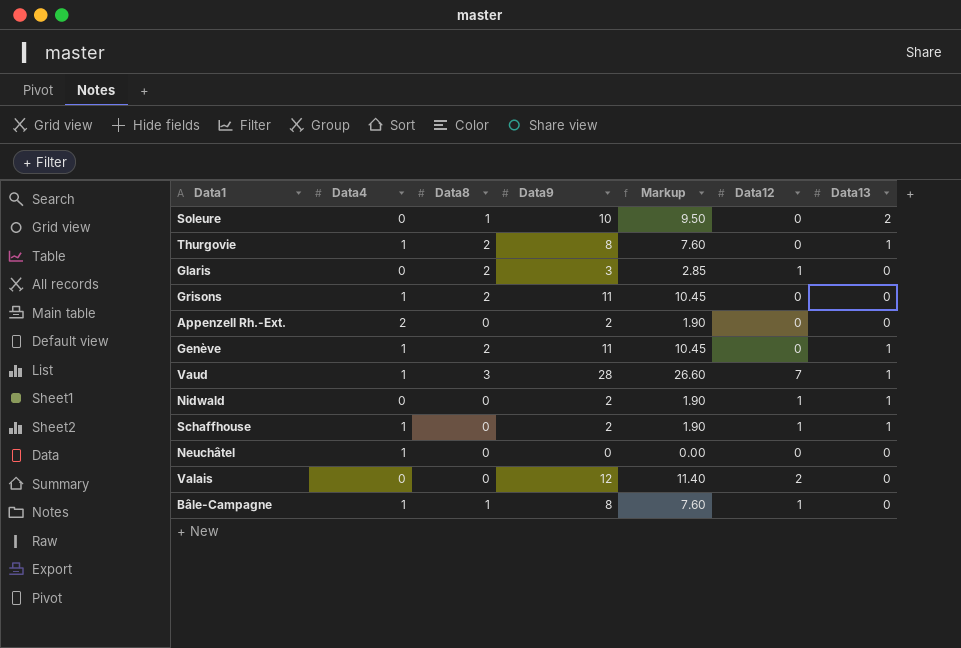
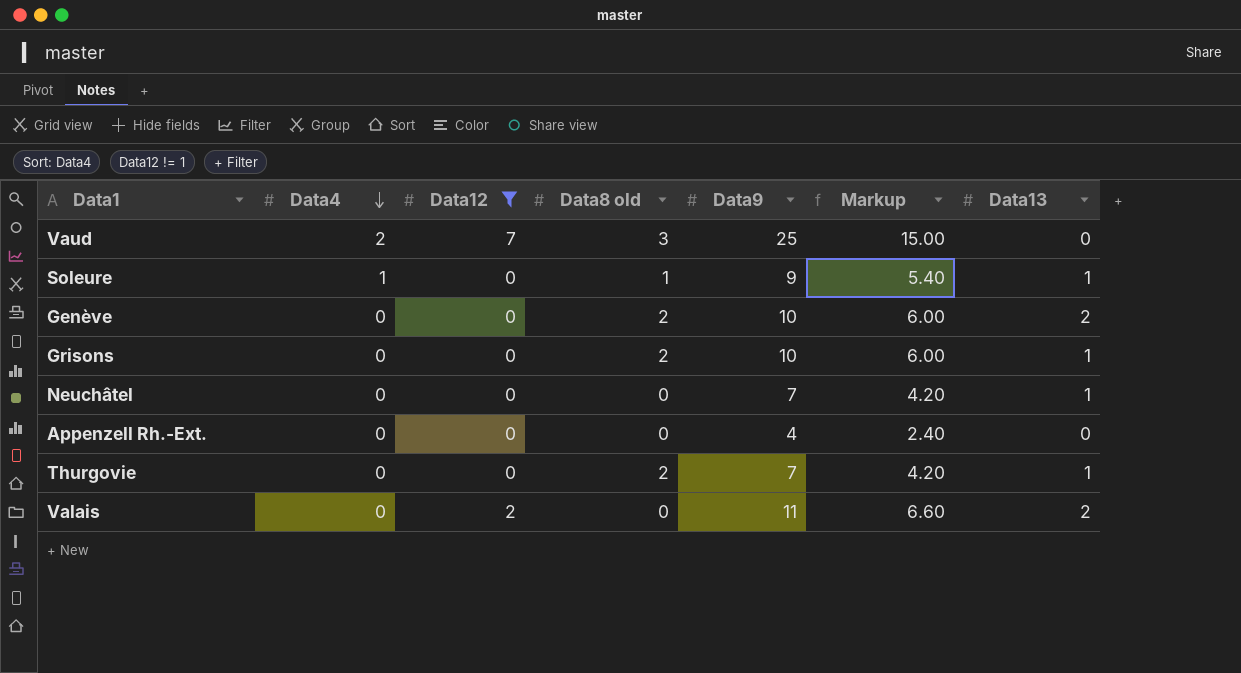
filter: none -> Data12 != 1
row order: none -> Data4 descending
column Data12 | position: 6 -> 3
column name: Data8 -> Data8 old
column Markup | formula: [Data9] * 0.95 -> [Data9] * 0.6
Vaud | Data4: 1 -> 2
Vaud | Data9: 28 -> 25
Vaud | Data13: 1 -> 0
Soleure | Data4: 0 -> 1
Soleure | Data9: 10 -> 9
Soleure | Data13: 2 -> 1
Genève | Data4: 1 -> 0
Genève | Data9: 11 -> 10
Genève | Data13: 1 -> 2
Grisons | Data4: 1 -> 0
Grisons | Data9: 11 -> 10
Grisons | Data13: 0 -> 1
Neuchâtel | Data4: 1 -> 0
Neuchâtel | Data9: 0 -> 7
Neuchâtel | Data13: 0 -> 1
Appenzell Rh.-Ext. | Data4: 2 -> 0
Appenzell Rh.-Ext. | Data9: 2 -> 4
Thurgovie | Data4: 1 -> 0
Thurgovie | Data9: 8 -> 7
Valais | Data9: 12 -> 11
Valais | Data13: 0 -> 2

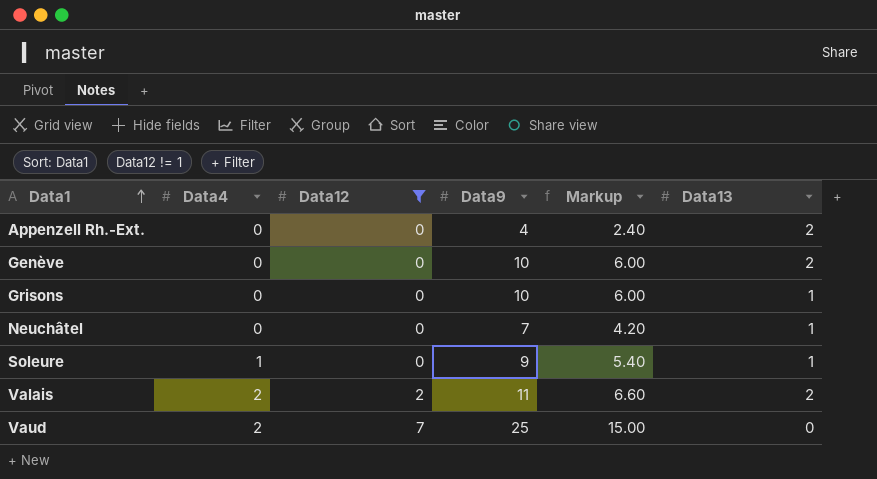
row order: Data4 descending -> Data1 ascending
column Data8 old | position: 4 -> none
row Thurgovie: 0 | 0 | 2 | 7 | 4.20 | 1 -> none
Appenzell Rh.-Ext. | Data13: 0 -> 2
Valais | Data4: 0 -> 2

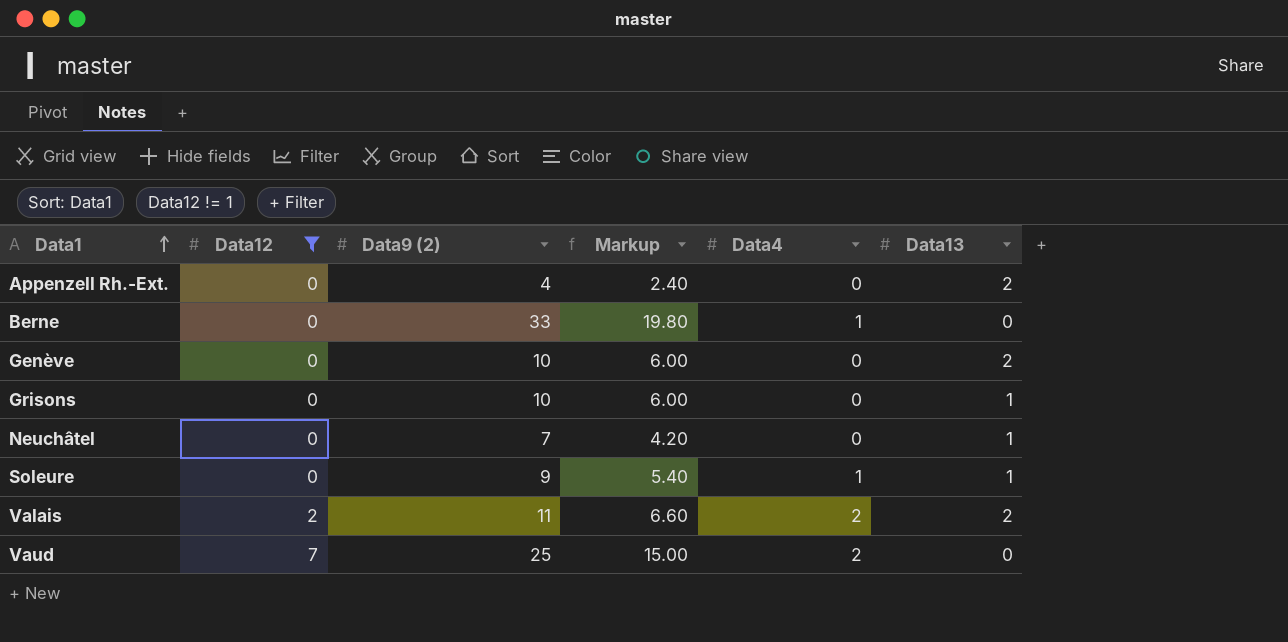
column name: Data9 -> Data9 (2)
column Data4 | position: 2 -> 5
row Berne: none -> 0 | 33 | 19.80 | 1 | 0

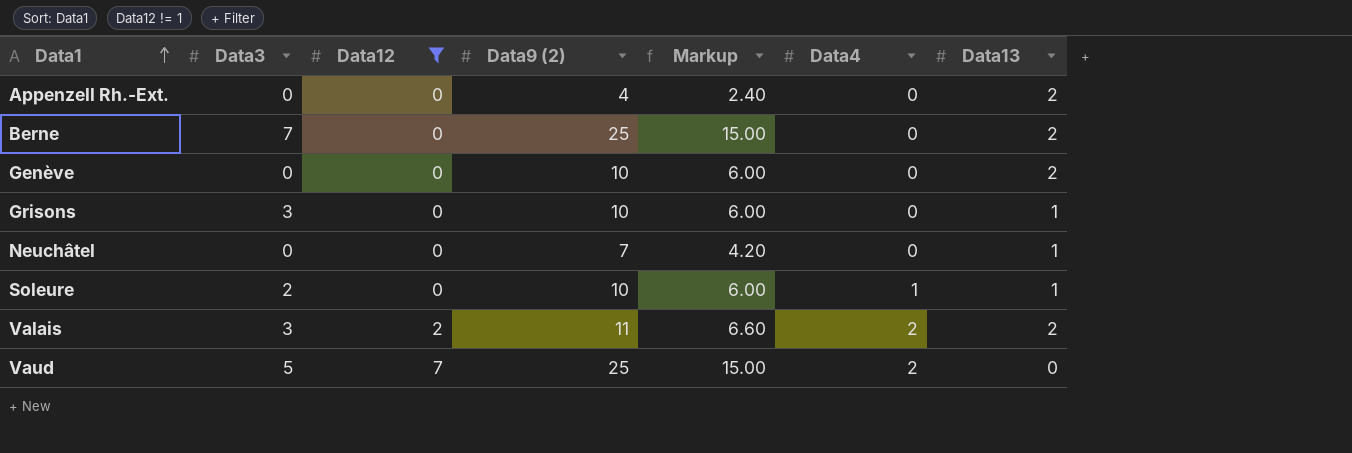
column Data3 | position: none -> 2
Berne | Data9 (2): 33 -> 25
Berne | Markup: 19.80 -> 15.00
Berne | Data4: 1 -> 0
Berne | Data13: 0 -> 2
Soleure | Data9 (2): 9 -> 10
Soleure | Markup: 5.40 -> 6.00

